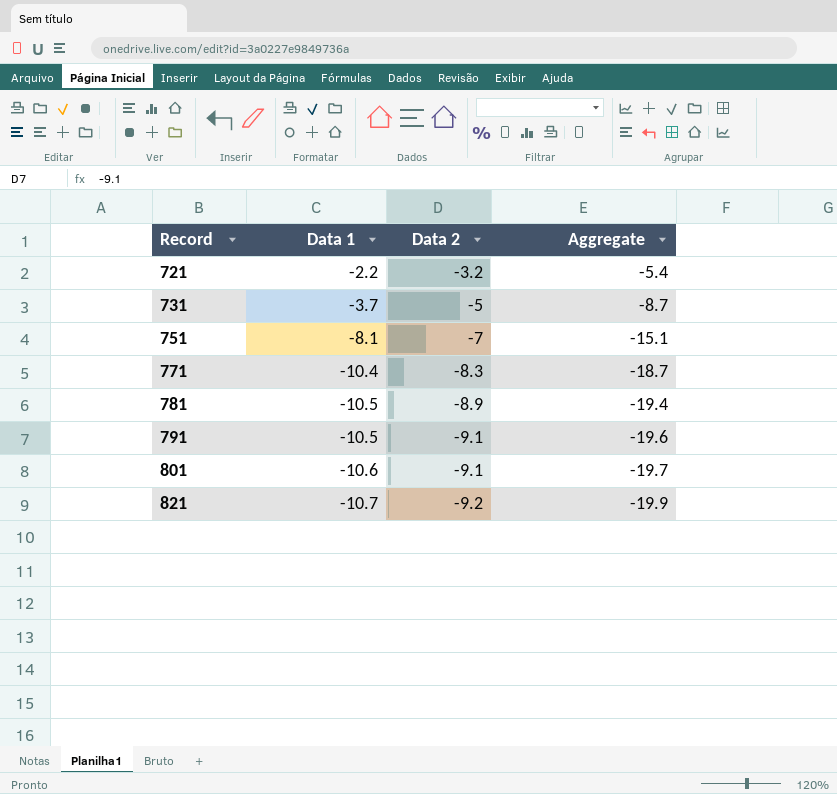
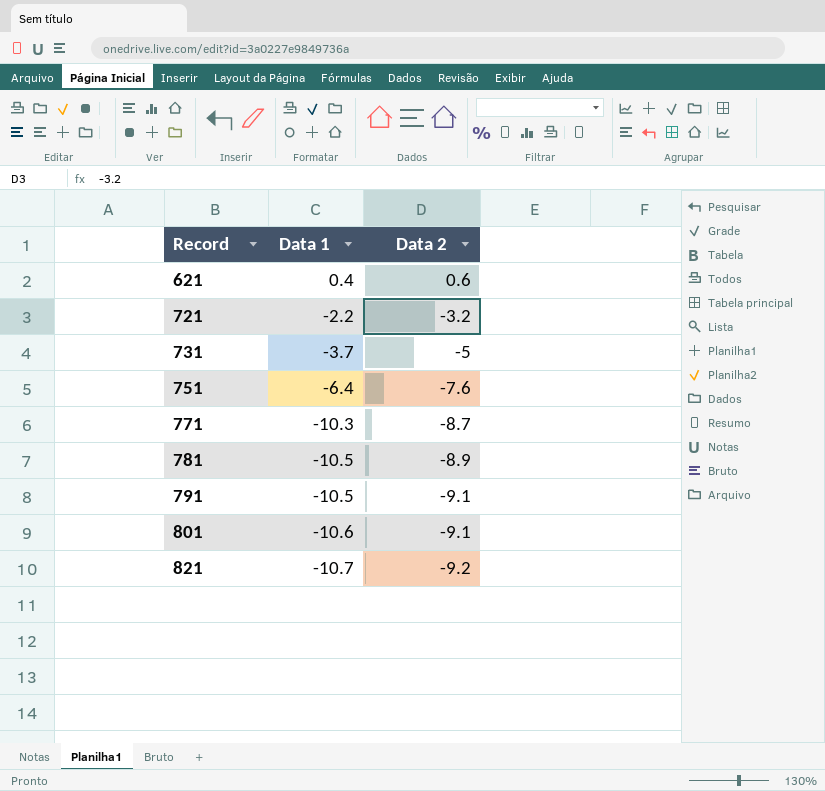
column Aggregate | formula: [Data 1] + [Data 2] -> none
row 621: none -> 0.4 | 0.6
751 | Data 1: -8.1 -> -6.4
751 | Data 2: -7 -> -7.6
771 | Data 1: -10.4 -> -10.3
771 | Data 2: -8.3 -> -8.7

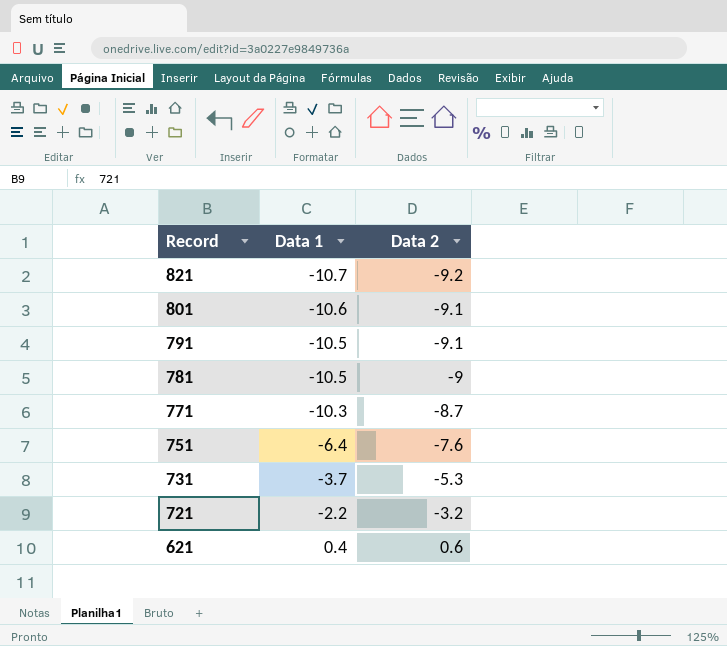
row order: Record ascending -> Record descending
781 | Data 2: -8.9 -> -9
731 | Data 2: -5 -> -5.3

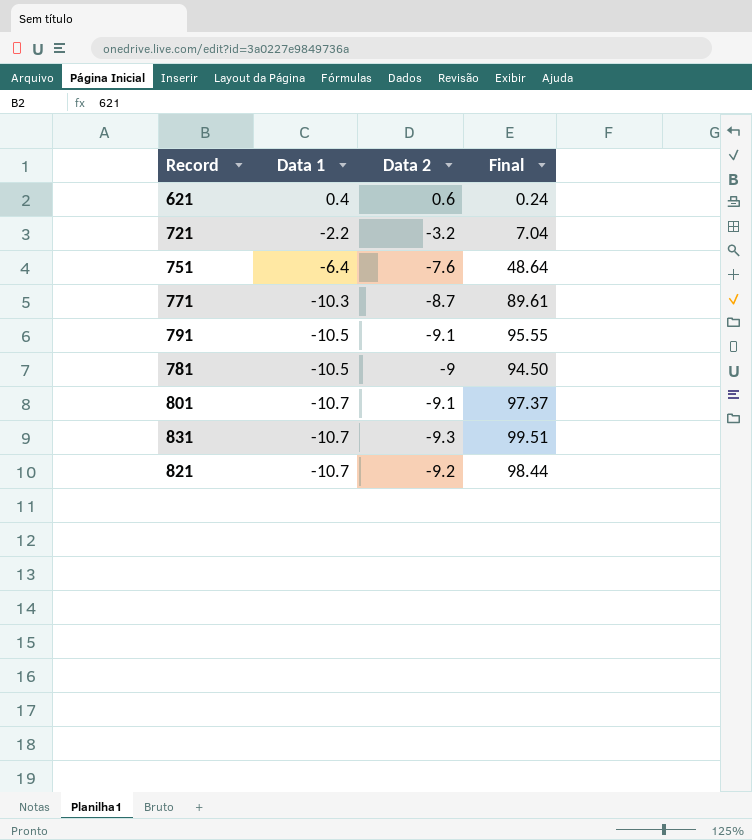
row order: Record descending -> Data 1 descending
column Final | formula: none -> [Data 1] * [Data 2]
row 731: -3.7 | -5.3 -> none
801 | Data 1: -10.6 -> -10.7
row 831: none -> -10.7 | -9.3 | 99.51

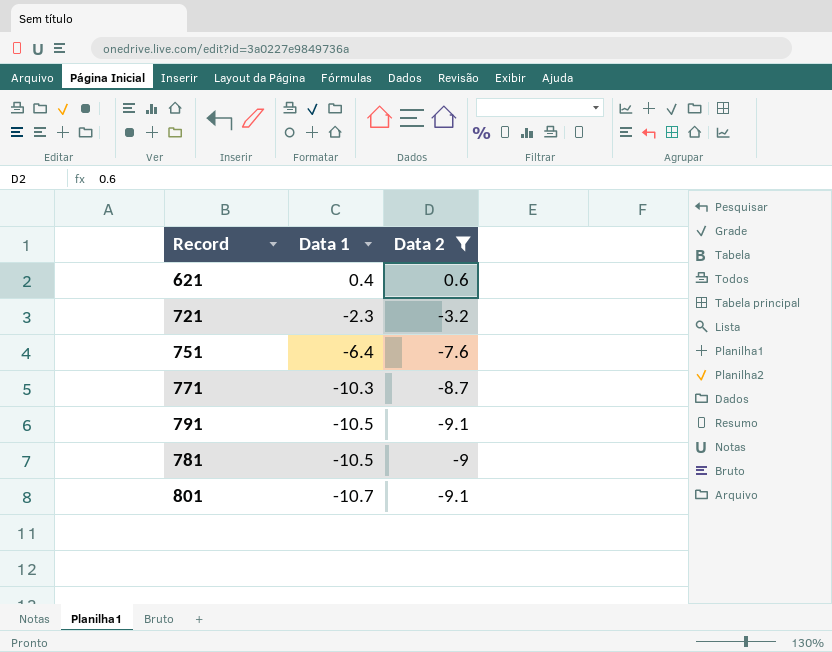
filter: none -> Data 2 >= -9.1
column Final | formula: [Data 1] * [Data 2] -> none
721 | Data 1: -2.2 -> -2.3

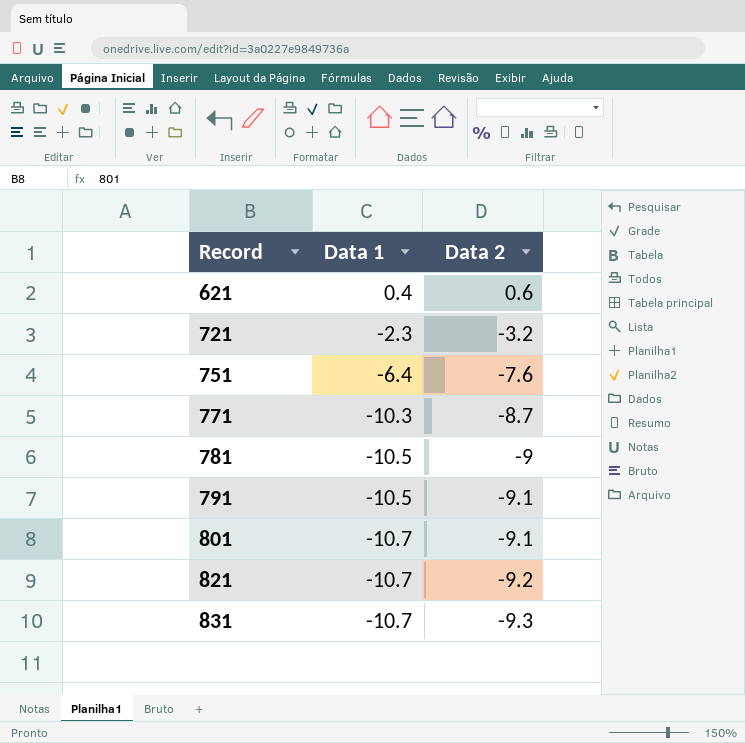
filter: Data 2 >= -9.1 -> none
row order: Data 1 descending -> Record ascending

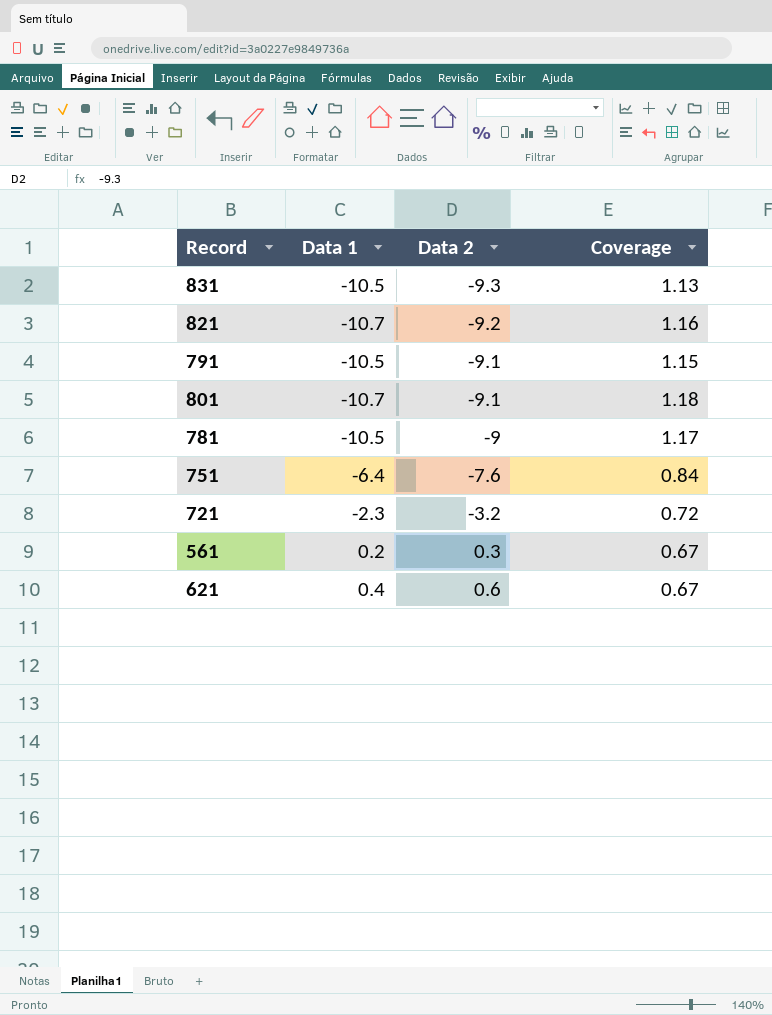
row order: Record ascending -> Data 2 ascending
column Coverage | formula: none -> [Data 1] / [Data 2]
row 771: -10.3 | -8.7 -> none
831 | Data 1: -10.7 -> -10.5
row 561: none -> 0.2 | 0.3 | 0.67

